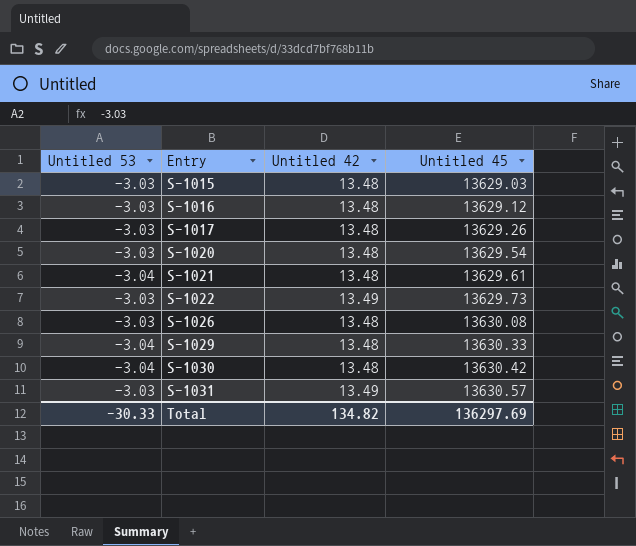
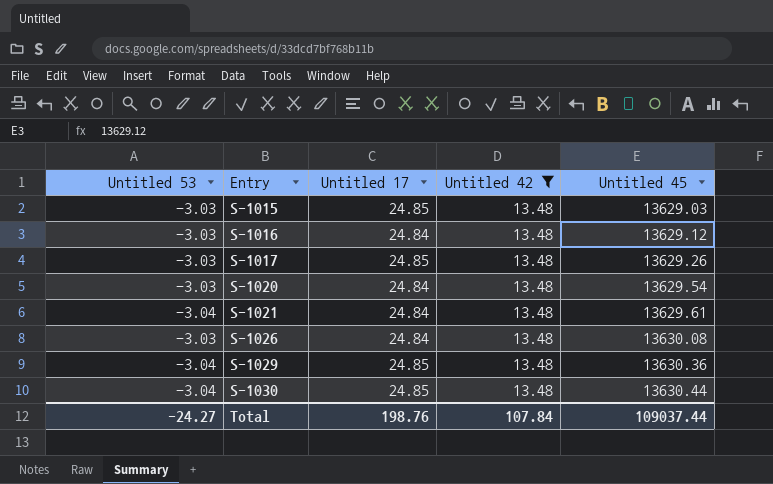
filter: none -> Untitled 42 = 13.48
column Untitled 17 | position: none -> 3
S-1029 | Untitled 45: 13630.33 -> 13630.36
S-1030 | Untitled 45: 13630.42 -> 13630.44
Total | Untitled 53: -30.33 -> -24.27
Total | Untitled 42: 134.82 -> 107.84
Total | Untitled 45: 136297.69 -> 109037.44

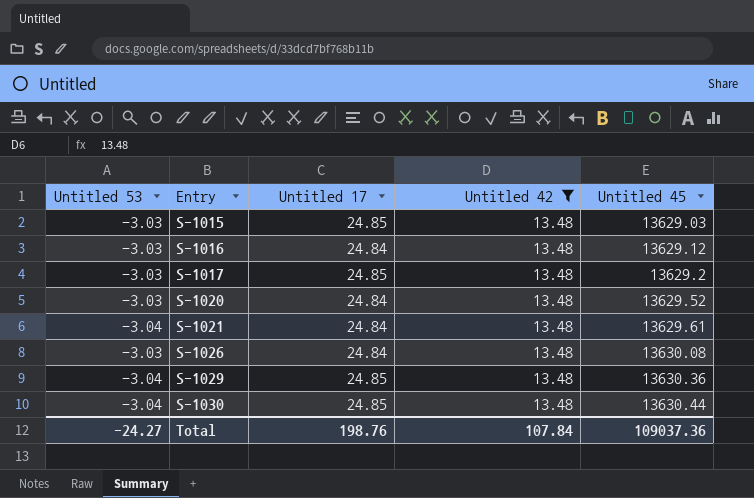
S-1017 | Untitled 45: 13629.26 -> 13629.2
S-1020 | Untitled 45: 13629.54 -> 13629.52
Total | Untitled 45: 109037.44 -> 109037.36

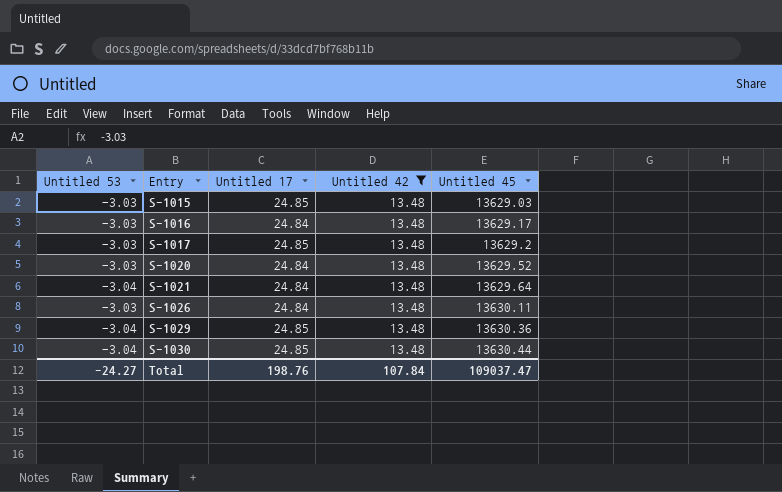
S-1016 | Untitled 45: 13629.12 -> 13629.17
S-1021 | Untitled 45: 13629.61 -> 13629.64
S-1026 | Untitled 45: 13630.08 -> 13630.11
Total | Untitled 45: 109037.36 -> 109037.47

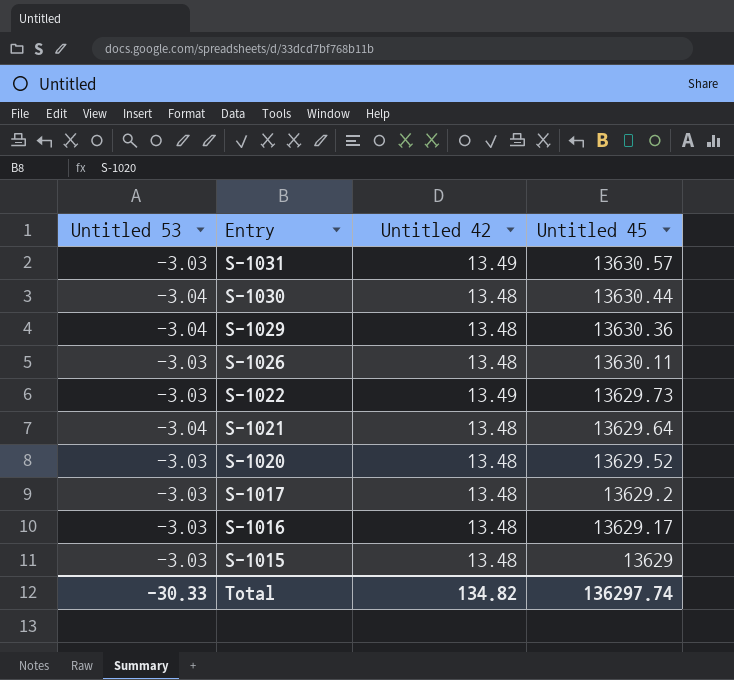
filter: Untitled 42 = 13.48 -> none
row order: Entry ascending -> Entry descending
column Untitled 17 | position: 3 -> none
S-1015 | Untitled 45: 13629.03 -> 13629
Total | Untitled 53: -24.27 -> -30.33
Total | Untitled 42: 107.84 -> 134.82
Total | Untitled 45: 109037.47 -> 136297.74

